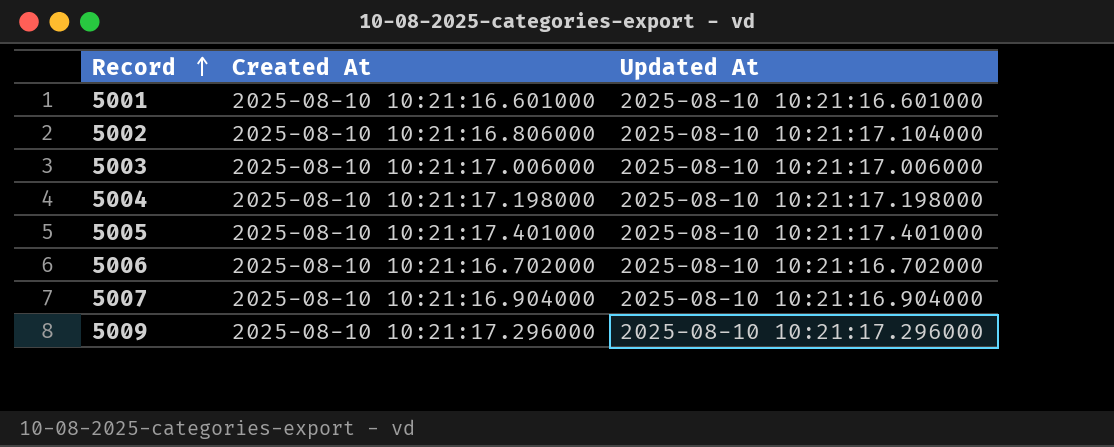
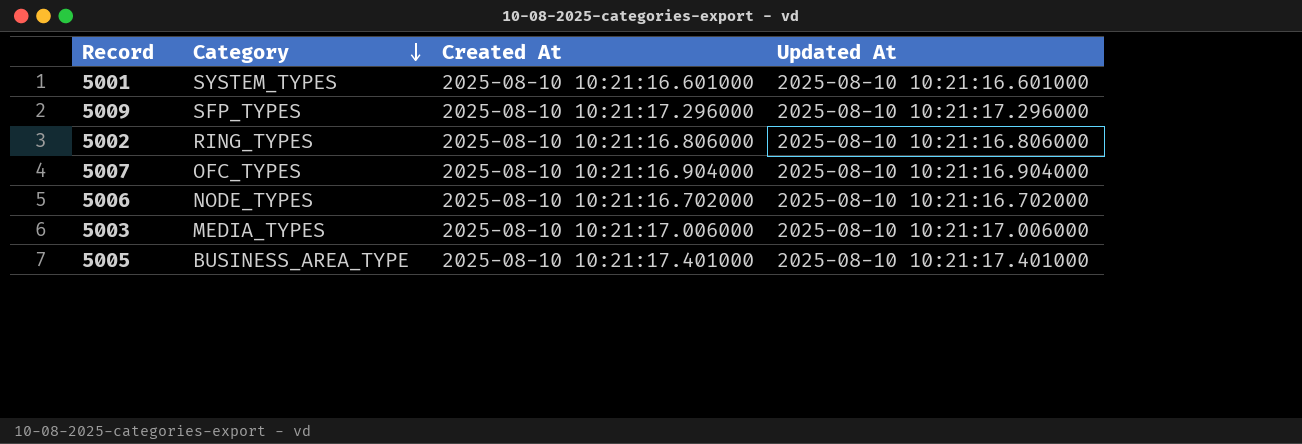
row order: Record ascending -> Category descending
column Category | position: none -> 2
row 5004: 2025-08-10 10:21:17.198000 | 2025-08-10 10:21:17.198000 -> none
5002 | Updated At: 2025-08-10 10:21:17.104000 -> 2025-08-10 10:21:16.806000

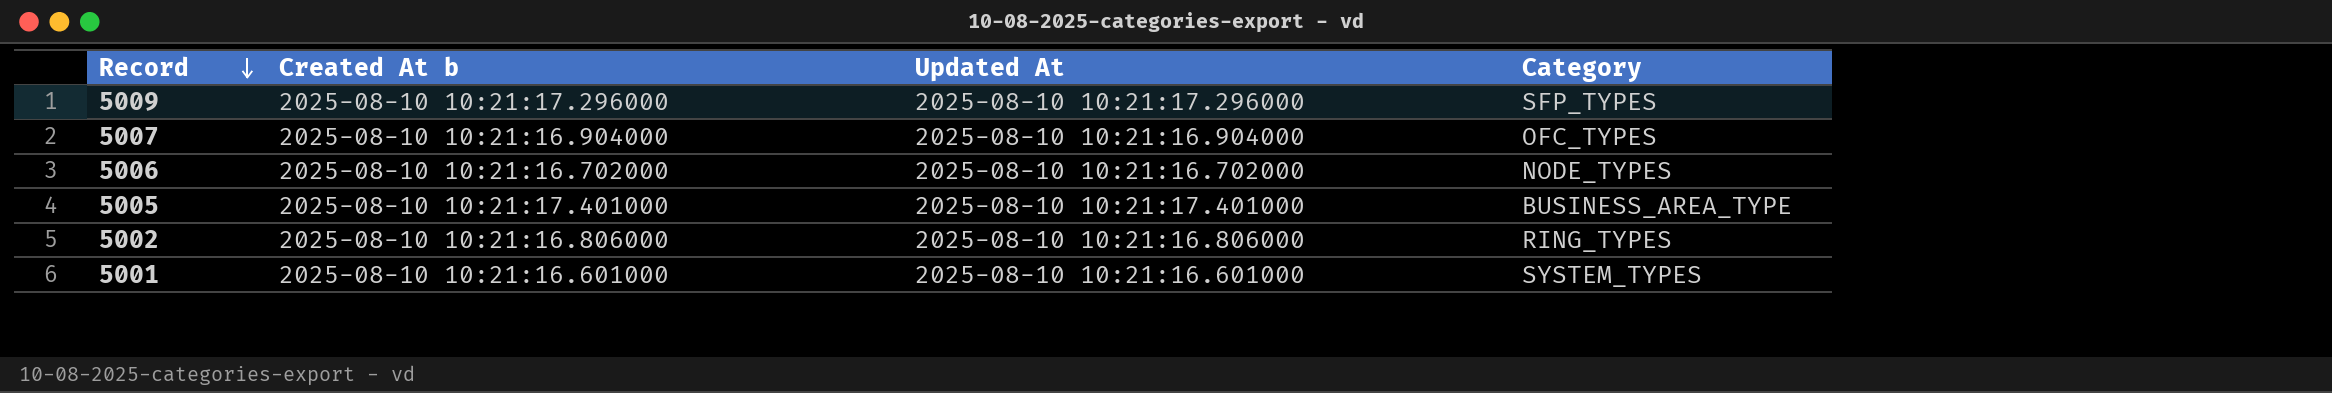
row order: Category descending -> Record descending
column name: Created At -> Created At b
column Category | position: 2 -> 4
row 5003: MEDIA_TYPES | 2025-08-10 10:21:17.006000 | 2025-08-10 10:21:17.006000 -> none

